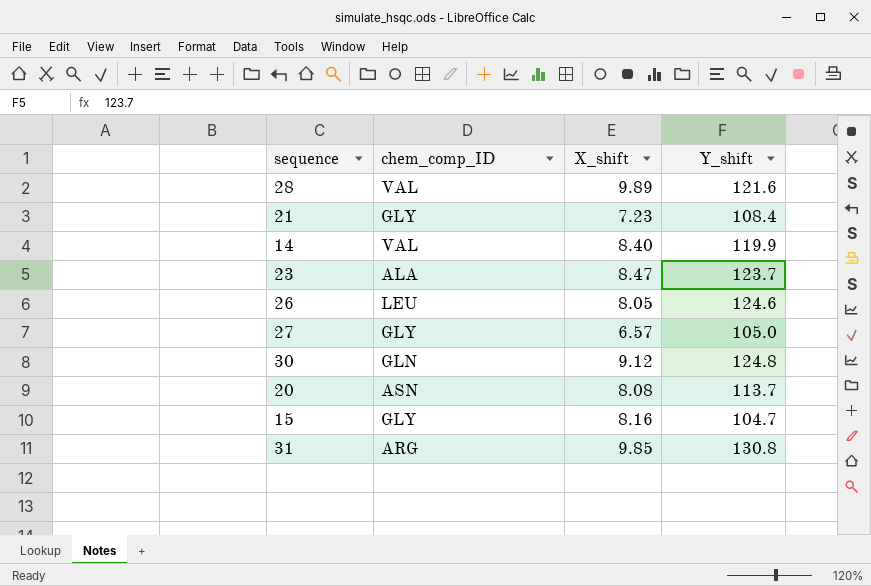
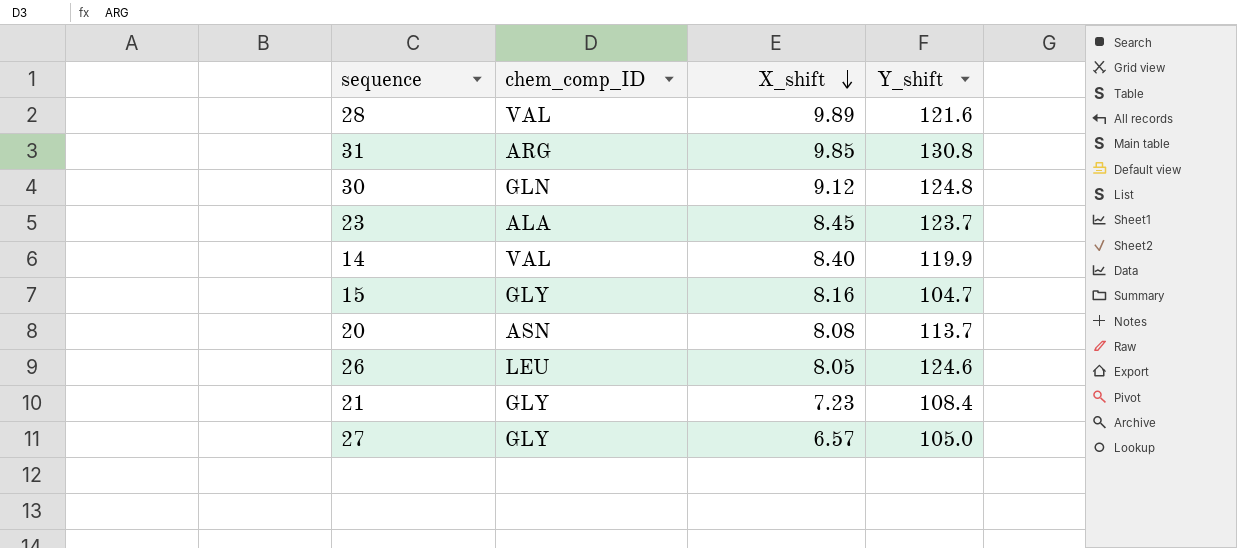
row order: none -> X_shift descending
23 | X_shift: 8.47 -> 8.45

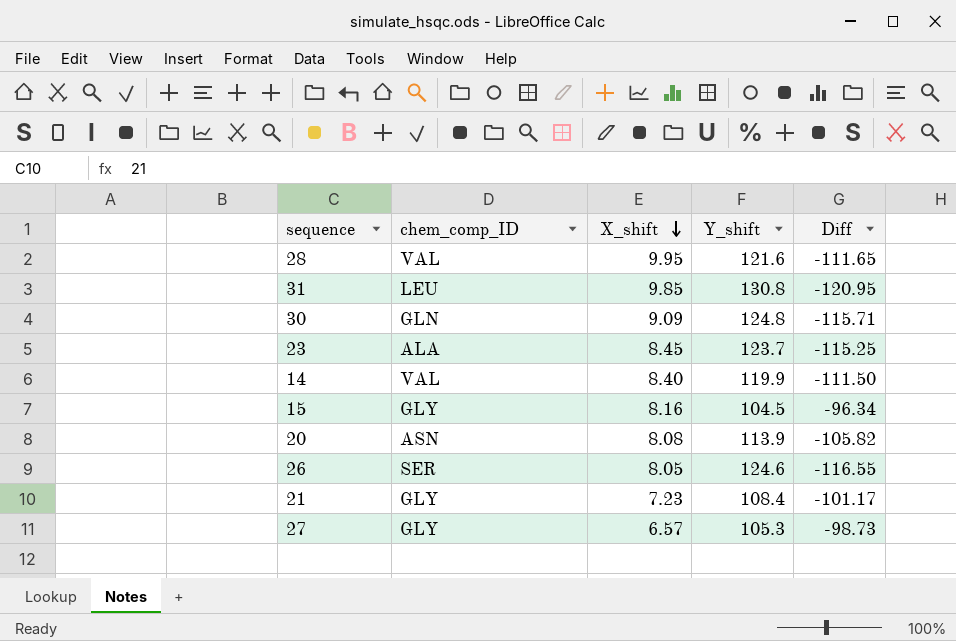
column Diff | formula: none -> [X_shift] - [Y_shift]
28 | X_shift: 9.89 -> 9.95
31 | chem_comp_ID: ARG -> LEU
30 | X_shift: 9.12 -> 9.09
15 | Y_shift: 104.7 -> 104.5
20 | Y_shift: 113.7 -> 113.9
26 | chem_comp_ID: LEU -> SER
27 | Y_shift: 105.0 -> 105.3

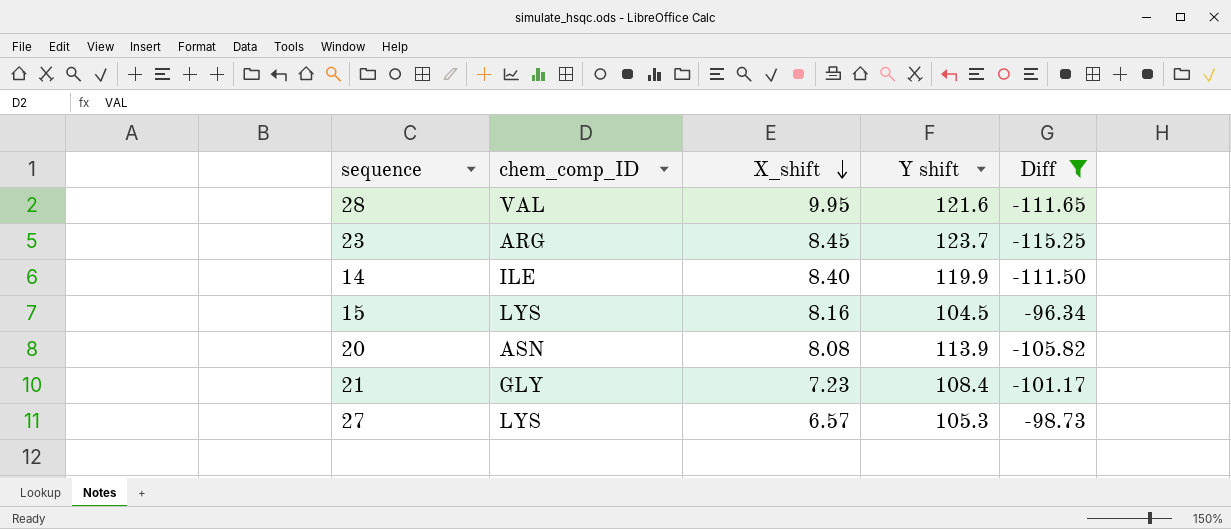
filter: none -> Diff >= -115.25
column name: Y_shift -> Y shift
23 | chem_comp_ID: ALA -> ARG
14 | chem_comp_ID: VAL -> ILE
15 | chem_comp_ID: GLY -> LYS
27 | chem_comp_ID: GLY -> LYS

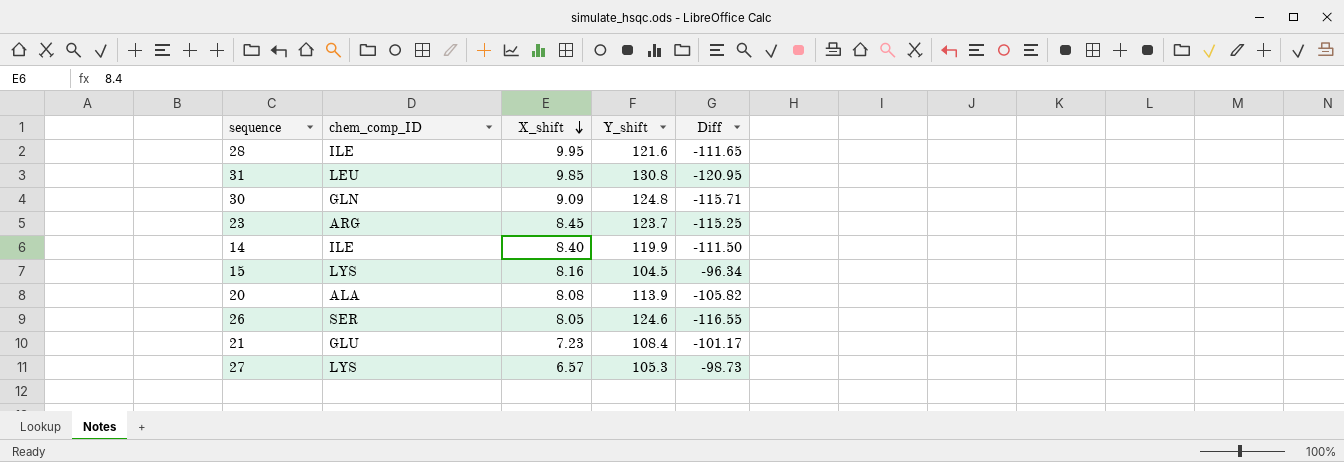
filter: Diff >= -115.25 -> none
column name: Y shift -> Y_shift
28 | chem_comp_ID: VAL -> ILE
20 | chem_comp_ID: ASN -> ALA
21 | chem_comp_ID: GLY -> GLU

